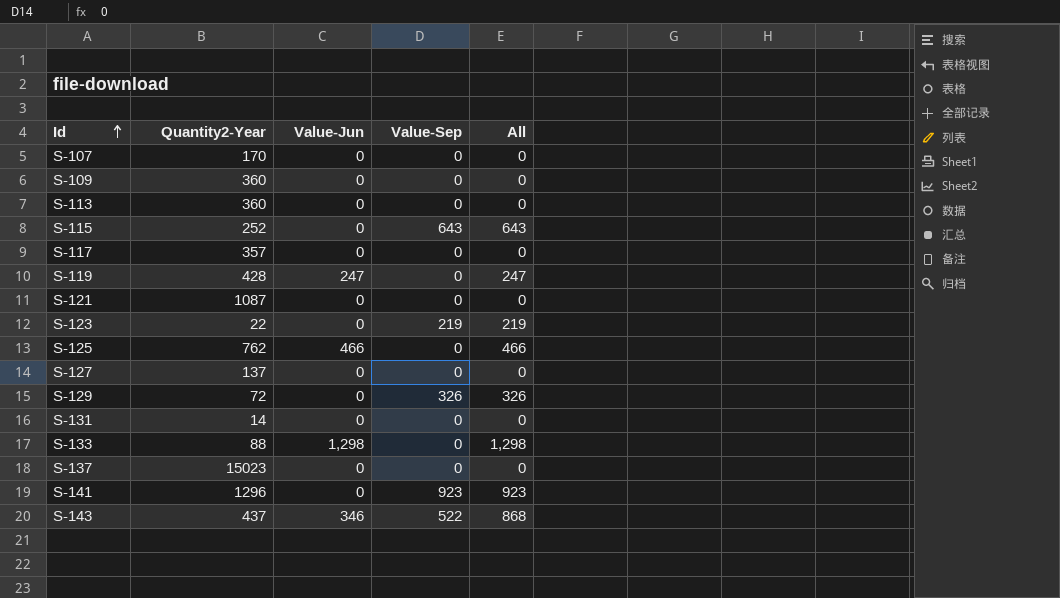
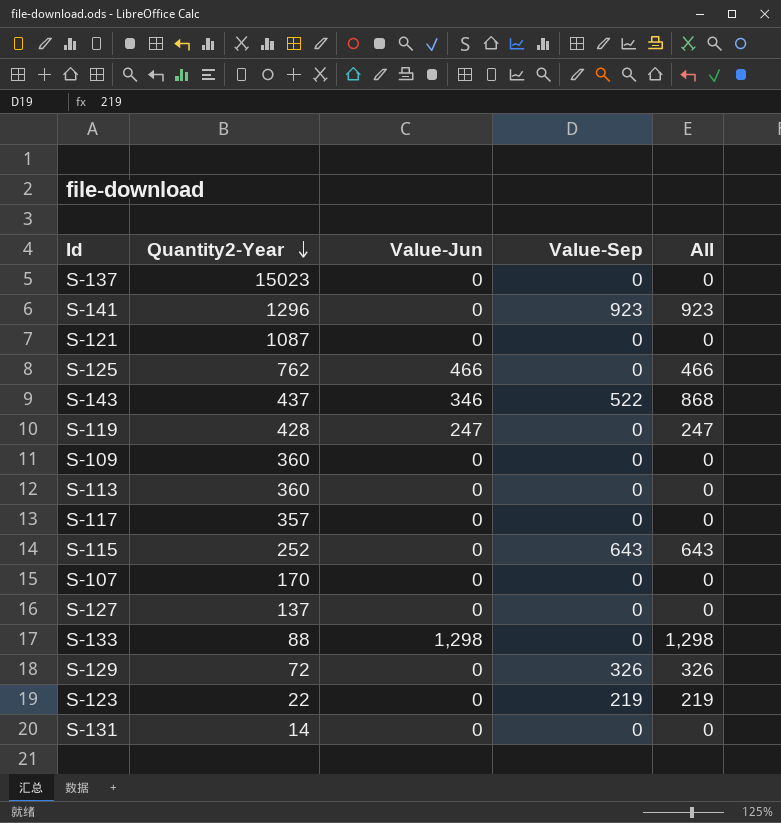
row order: Id ascending -> Quantity2-Year descending

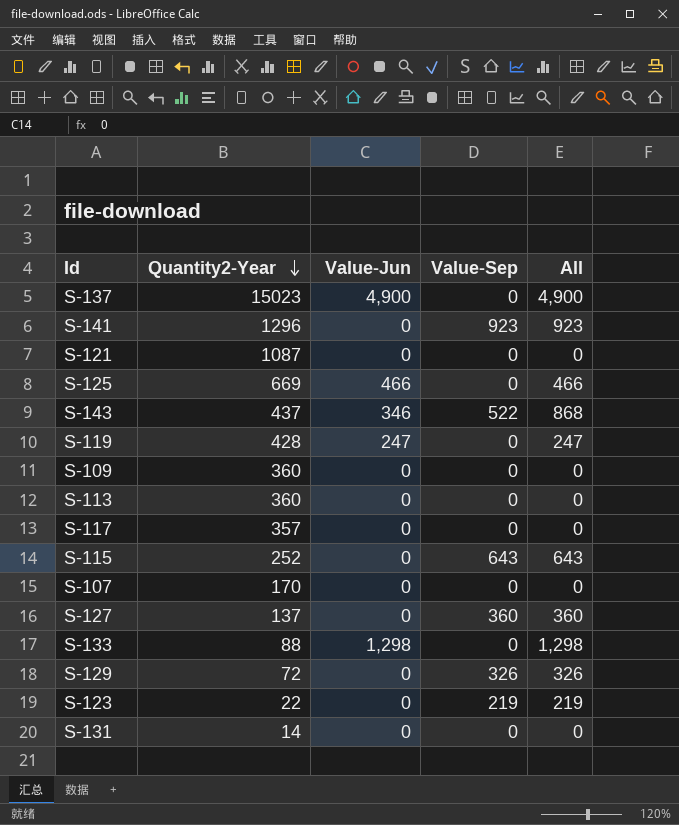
S-137 | Value-Jun: 0 -> 4,900
S-137 | All: 0 -> 4,900
S-125 | Quantity2-Year: 762 -> 669
S-127 | Value-Sep: 0 -> 360
S-127 | All: 0 -> 360

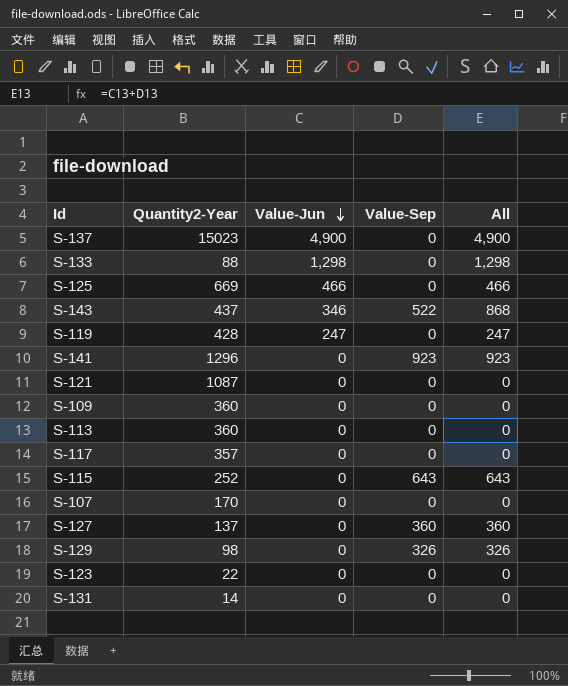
row order: Quantity2-Year descending -> Value-Jun descending
S-129 | Quantity2-Year: 72 -> 98
S-123 | Value-Sep: 219 -> 0
S-123 | All: 219 -> 0

